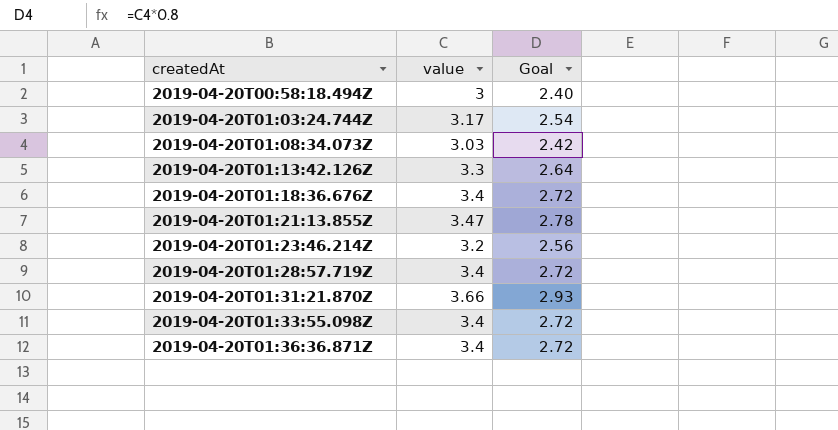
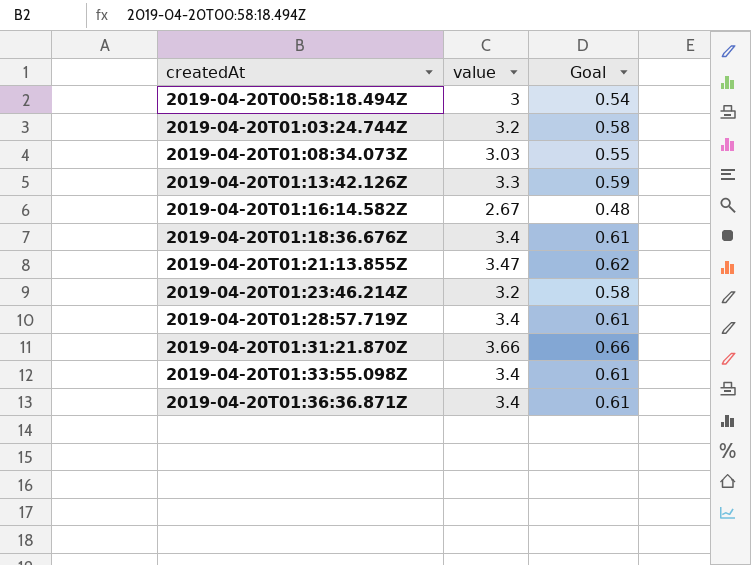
column Goal | formula: [value] * 0.8 -> [value] * 0.18
2019-04-20T01:03:24.744Z | value: 3.17 -> 3.2
row 2019-04-20T01:16:14.582Z: none -> 2.67 | 0.48

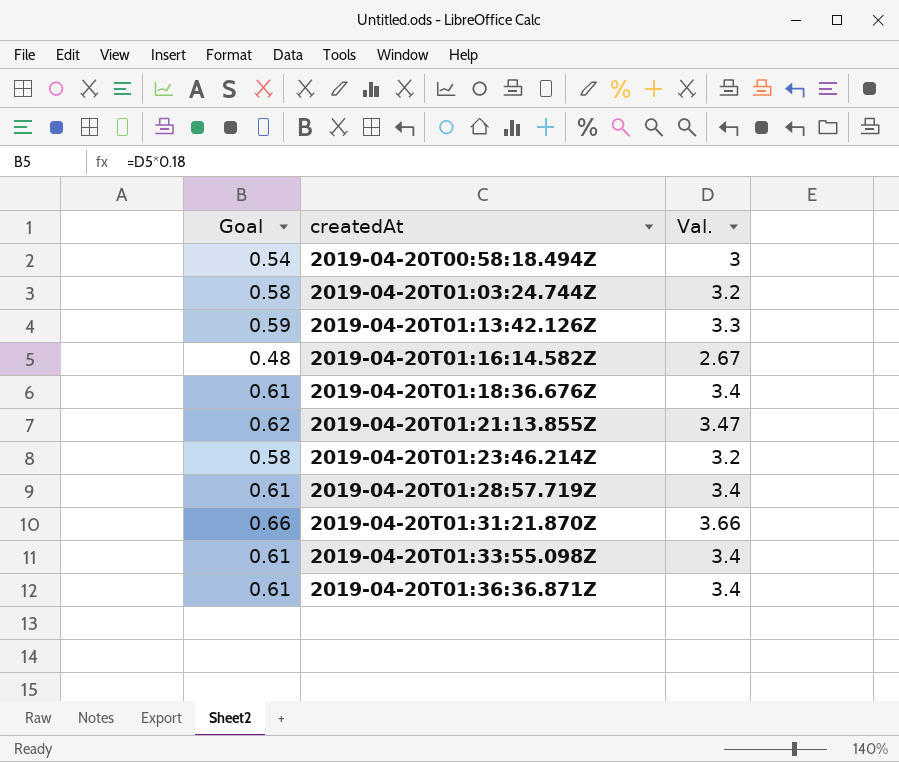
column Goal | position: 3 -> 1
column name: value -> Val.
row 2019-04-20T01:08:34.073Z: 3.03 | 0.55 -> none

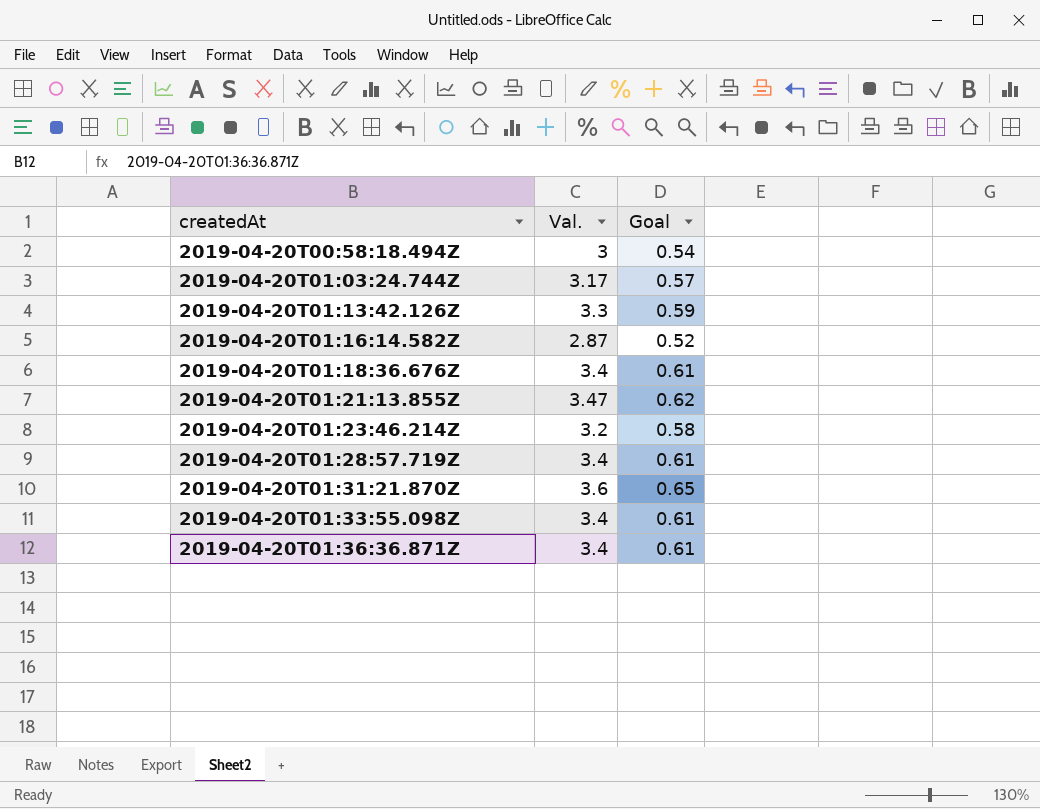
column Goal | position: 1 -> 3
2019-04-20T01:03:24.744Z | Val.: 3.2 -> 3.17
2019-04-20T01:03:24.744Z | Goal: 0.58 -> 0.57
2019-04-20T01:16:14.582Z | Val.: 2.67 -> 2.87
2019-04-20T01:16:14.582Z | Goal: 0.48 -> 0.52
2019-04-20T01:31:21.870Z | Val.: 3.66 -> 3.6
2019-04-20T01:31:21.870Z | Goal: 0.66 -> 0.65

